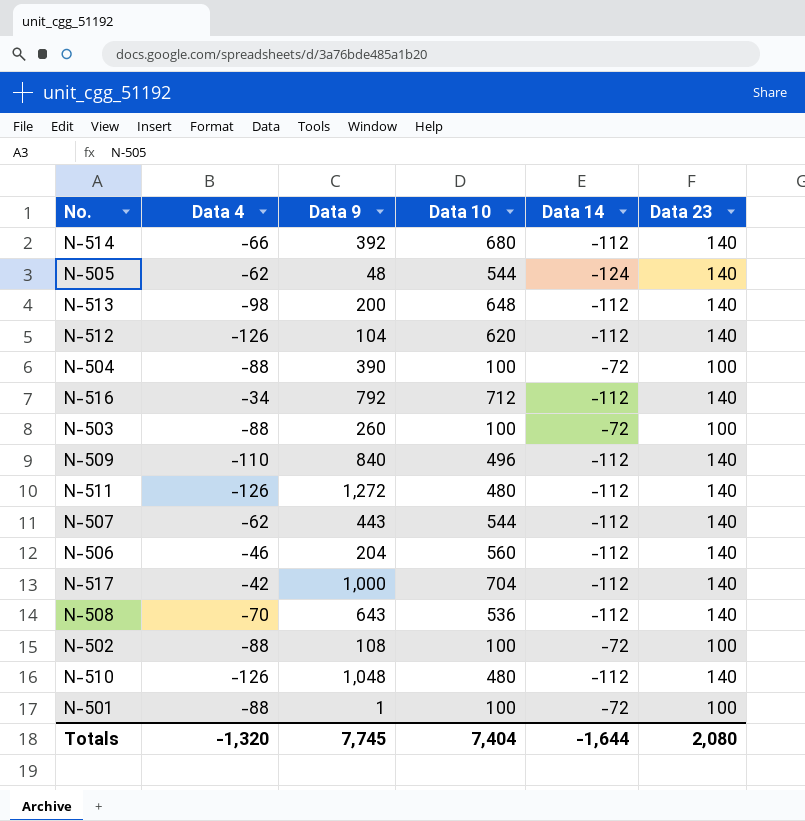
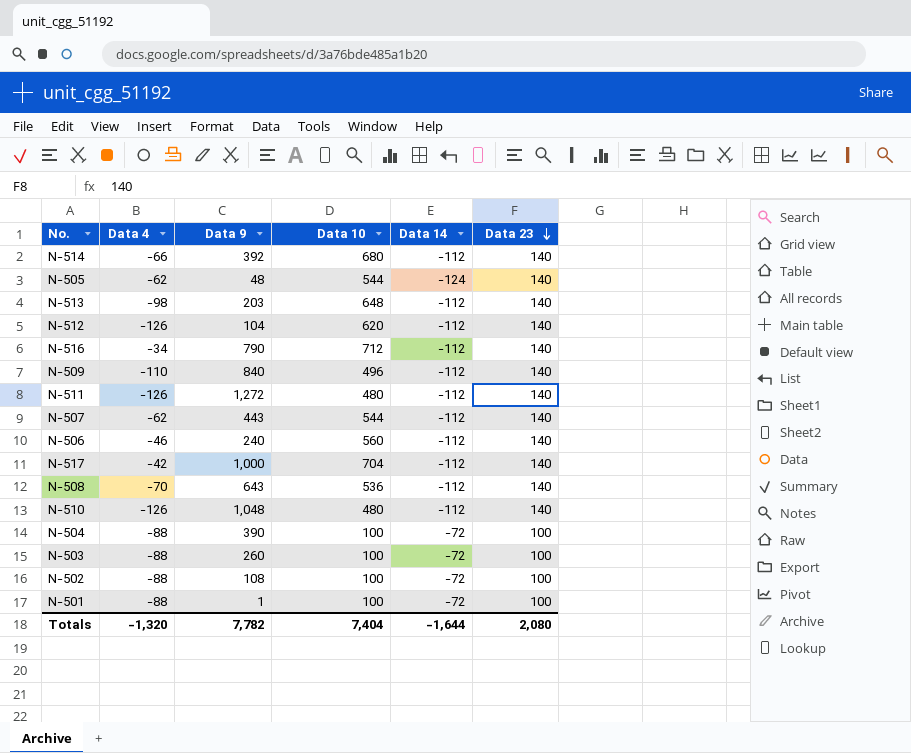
row order: none -> Data 23 descending
N-513 | Data 9: 200 -> 203
N-516 | Data 9: 792 -> 790
N-506 | Data 9: 204 -> 240
Totals | Data 9: 7,745 -> 7,782

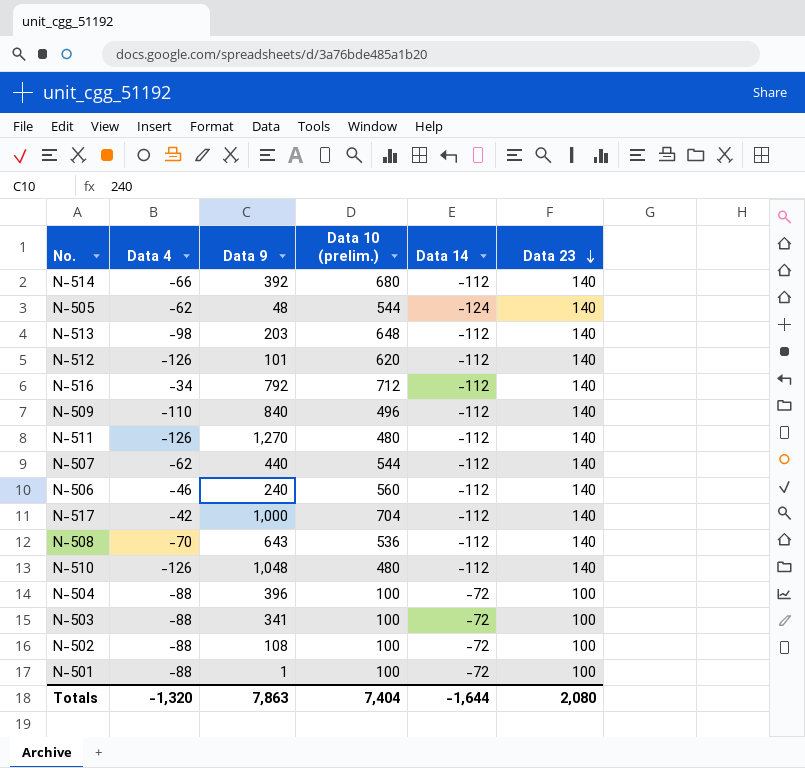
column name: Data 10 -> Data 10 (prelim.)
N-512 | Data 9: 104 -> 101
N-516 | Data 9: 790 -> 792
N-511 | Data 9: 1,272 -> 1,270
N-507 | Data 9: 443 -> 440
N-504 | Data 9: 390 -> 396
N-503 | Data 9: 260 -> 341
Totals | Data 9: 7,782 -> 7,863

